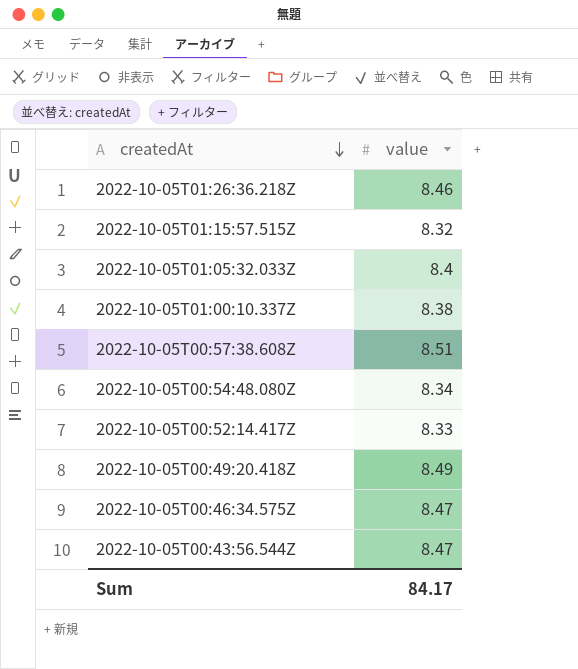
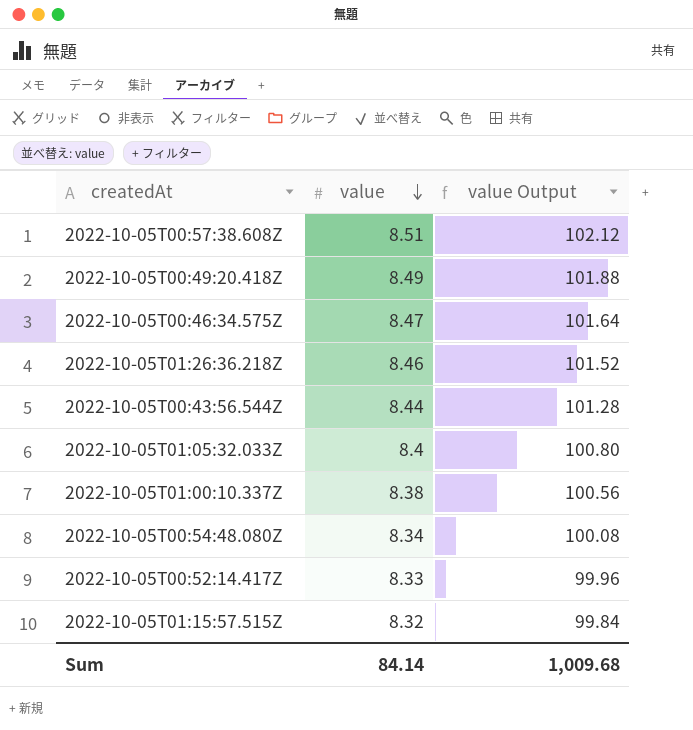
row order: createdAt descending -> value descending
column value Output | formula: none -> [value] * 12
2022-10-05T00:43:56.544Z | value: 8.47 -> 8.44
Sum | value: 84.17 -> 84.14

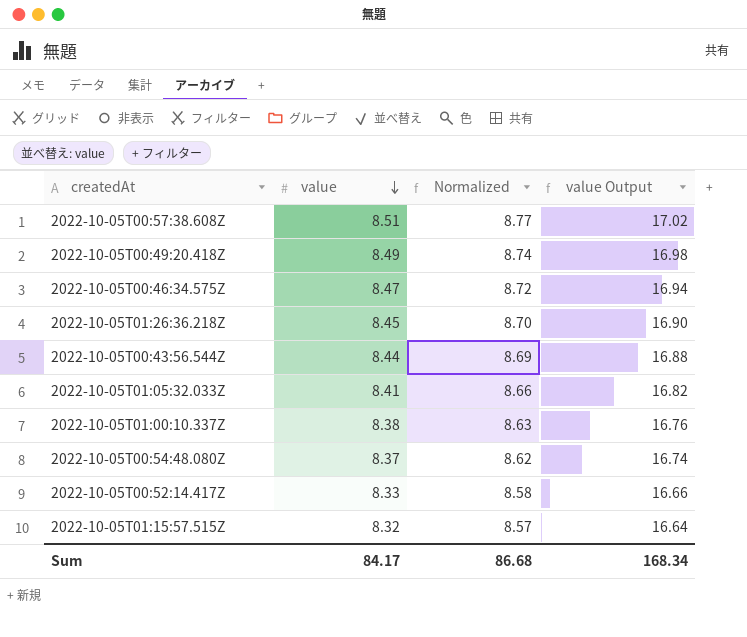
column Normalized | formula: none -> [value] * 1.03
column value Output | formula: [value] * 12 -> [value] * 2
2022-10-05T01:26:36.218Z | value: 8.46 -> 8.45
2022-10-05T01:05:32.033Z | value: 8.4 -> 8.41
2022-10-05T00:54:48.080Z | value: 8.34 -> 8.37
Sum | value: 84.14 -> 84.17
Sum | value Output: 1,009.68 -> 168.34

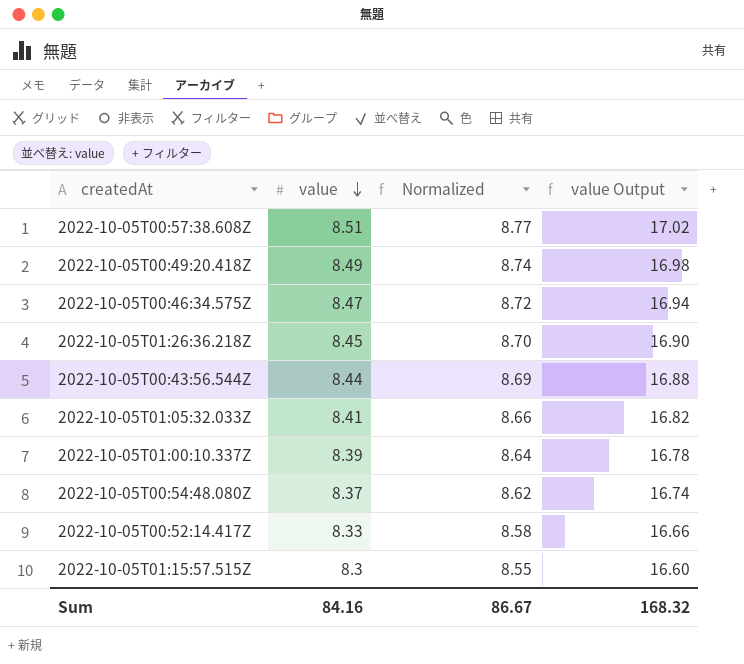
2022-10-05T01:00:10.337Z | value: 8.38 -> 8.39
2022-10-05T01:00:10.337Z | Normalized: 8.63 -> 8.64
2022-10-05T01:00:10.337Z | value Output: 16.76 -> 16.78
2022-10-05T01:15:57.515Z | value: 8.32 -> 8.3
2022-10-05T01:15:57.515Z | Normalized: 8.57 -> 8.55
2022-10-05T01:15:57.515Z | value Output: 16.64 -> 16.60
Sum | value: 84.17 -> 84.16
Sum | Normalized: 86.68 -> 86.67
Sum | value Output: 168.34 -> 168.32

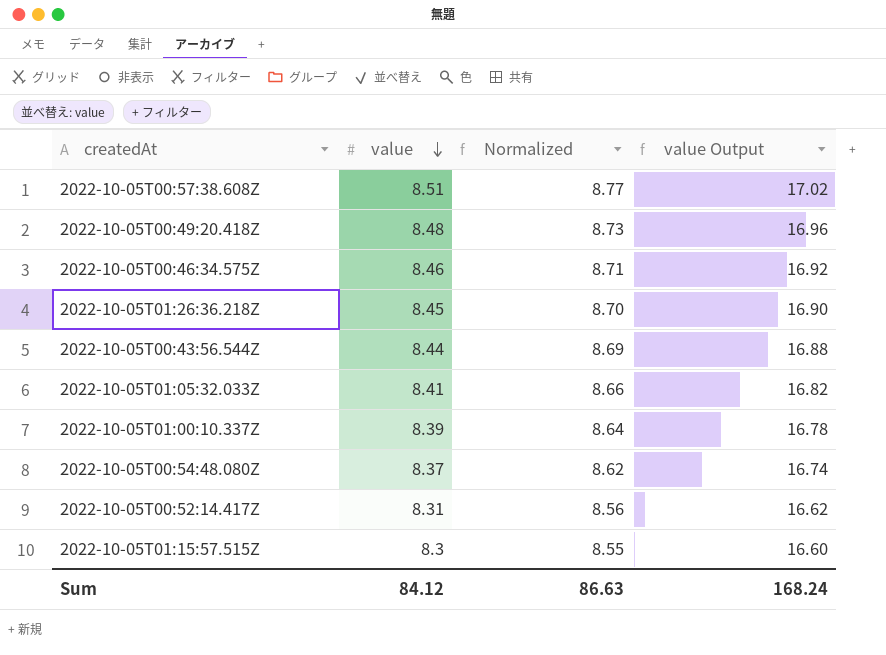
2022-10-05T00:49:20.418Z | value: 8.49 -> 8.48
2022-10-05T00:49:20.418Z | Normalized: 8.74 -> 8.73
2022-10-05T00:49:20.418Z | value Output: 16.98 -> 16.96
2022-10-05T00:46:34.575Z | value: 8.47 -> 8.46
2022-10-05T00:46:34.575Z | Normalized: 8.72 -> 8.71
2022-10-05T00:46:34.575Z | value Output: 16.94 -> 16.92
2022-10-05T00:52:14.417Z | value: 8.33 -> 8.31
2022-10-05T00:52:14.417Z | Normalized: 8.58 -> 8.56
2022-10-05T00:52:14.417Z | value Output: 16.66 -> 16.62
Sum | value: 84.16 -> 84.12
Sum | Normalized: 86.67 -> 86.63
Sum | value Output: 168.32 -> 168.24

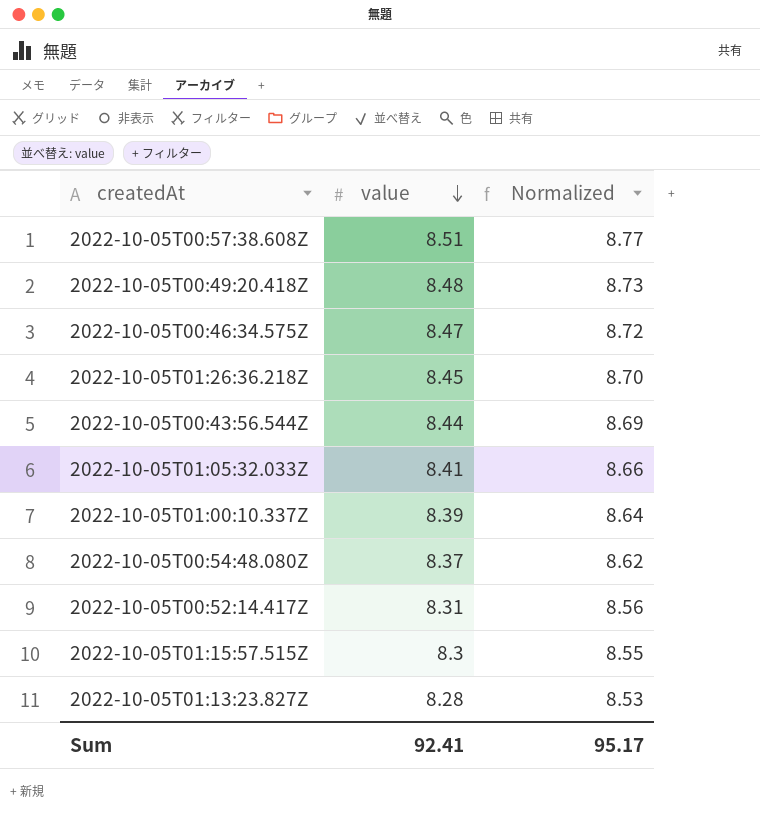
column value Output | formula: [value] * 2 -> none
2022-10-05T00:46:34.575Z | value: 8.46 -> 8.47
2022-10-05T00:46:34.575Z | Normalized: 8.71 -> 8.72
row 2022-10-05T01:13:23.827Z: none -> 8.28 | 8.53
Sum | value: 84.12 -> 92.41
Sum | Normalized: 86.63 -> 95.17

